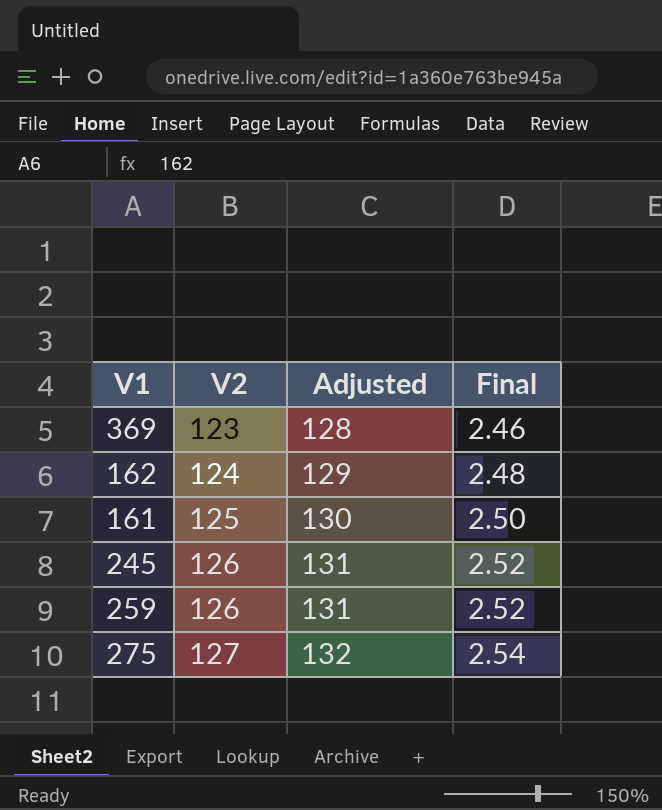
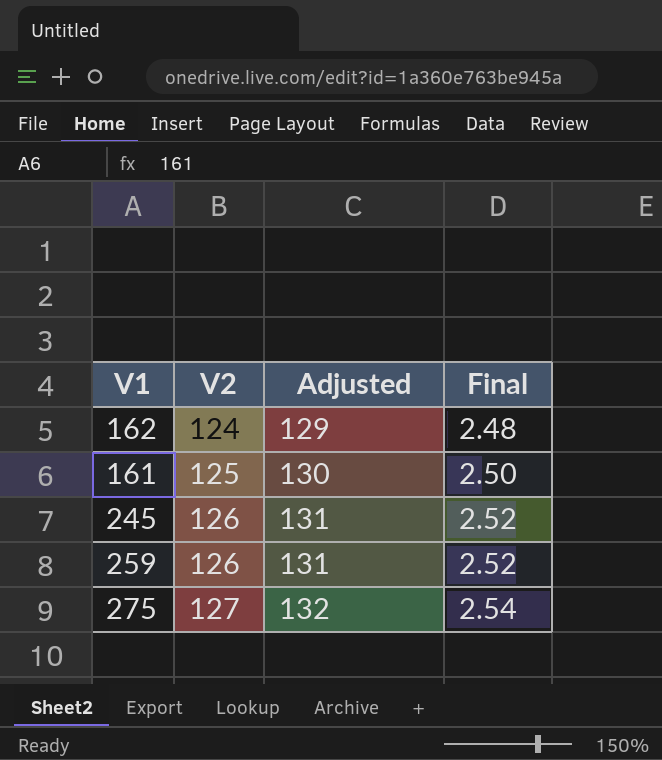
row 369: 123 | 128 | 2.46 -> none

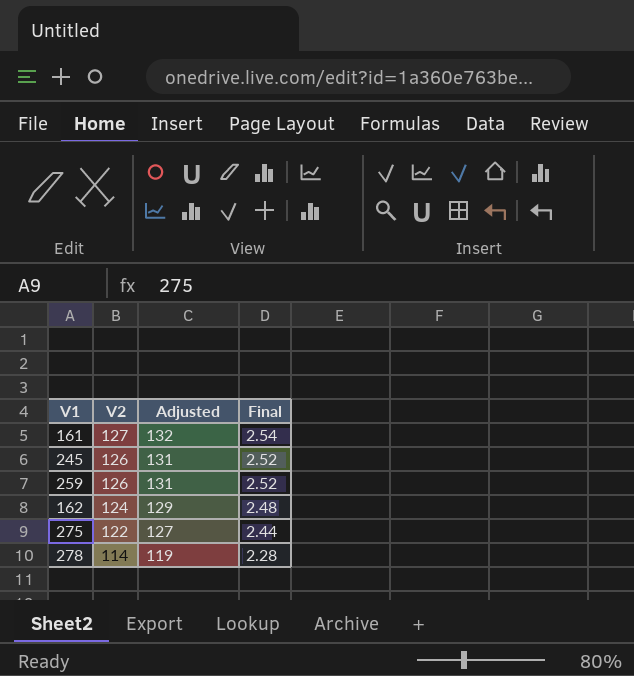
row order: V2 ascending -> V2 descending
161 | V2: 125 -> 127
161 | Adjusted: 130 -> 132
161 | Final: 2.50 -> 2.54
275 | V2: 127 -> 122
275 | Adjusted: 132 -> 127
275 | Final: 2.54 -> 2.44
row 278: none -> 114 | 119 | 2.28

